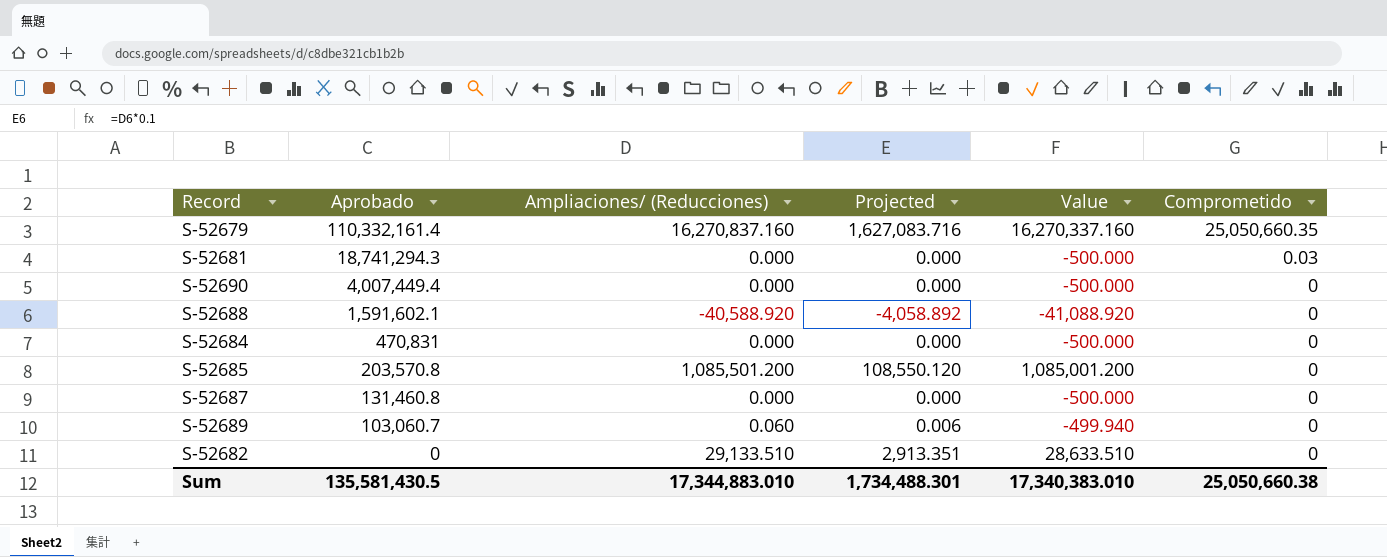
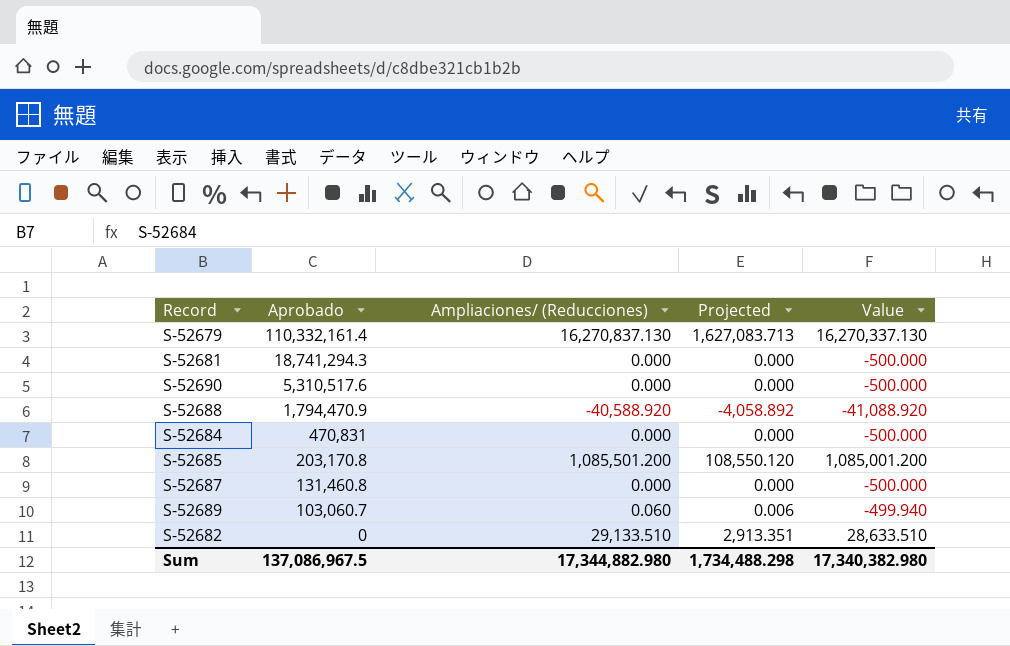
column Comprometido | position: 6 -> none
S-52679 | Ampliaciones/ (Reducciones): 16,270,837.160 -> 16,270,837.130
S-52679 | Projected: 1,627,083.716 -> 1,627,083.713
S-52679 | Value: 16,270,337.160 -> 16,270,337.130
S-52690 | Aprobado: 4,007,449.4 -> 5,310,517.6
S-52688 | Aprobado: 1,591,602.1 -> 1,794,470.9
S-52685 | Aprobado: 203,570.8 -> 203,170.8
Sum | Aprobado: 135,581,430.5 -> 137,086,967.5
Sum | Ampliaciones/ (Reducciones): 17,344,883.010 -> 17,344,882.980
Sum | Projected: 1,734,488.301 -> 1,734,488.298
Sum | Value: 17,340,383.010 -> 17,340,382.980

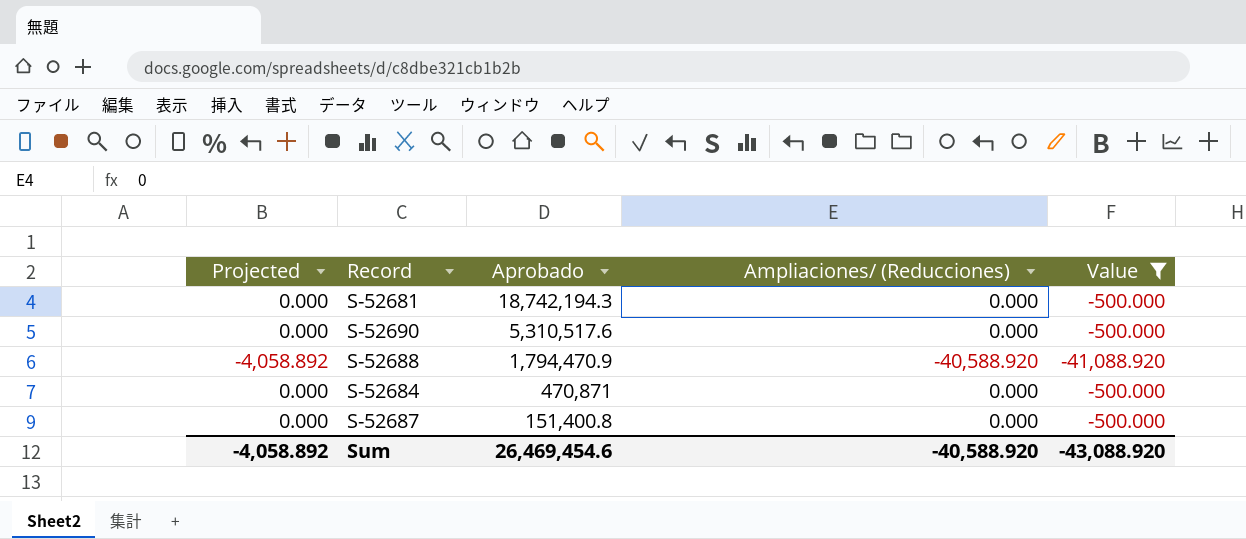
filter: none -> Value <= -500.000
column Projected | position: 4 -> 1
S-52681 | Aprobado: 18,741,294.3 -> 18,742,194.3
S-52684 | Aprobado: 470,831 -> 470,871
S-52687 | Aprobado: 131,460.8 -> 151,400.8
Sum | Projected: 1,734,488.298 -> -4,058.892
Sum | Aprobado: 137,086,967.5 -> 26,469,454.6
Sum | Ampliaciones/ (Reducciones): 17,344,882.980 -> -40,588.920
Sum | Value: 17,340,382.980 -> -43,088.920

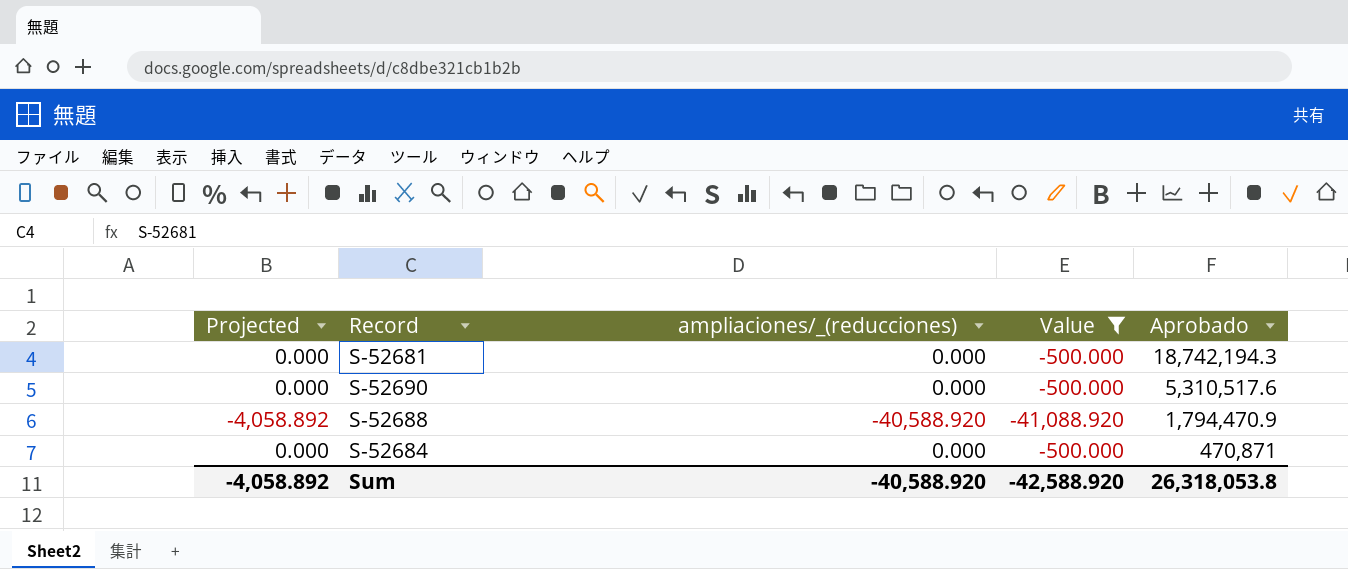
column name: Ampliaciones/ (Reducciones) -> ampliaciones/_(reducciones)
column Aprobado | position: 3 -> 5
row S-52687: 0.000 | 151,400.8 | 0.000 | -500.000 -> none
Sum | Value: -43,088.920 -> -42,588.920
Sum | Aprobado: 26,469,454.6 -> 26,318,053.8

